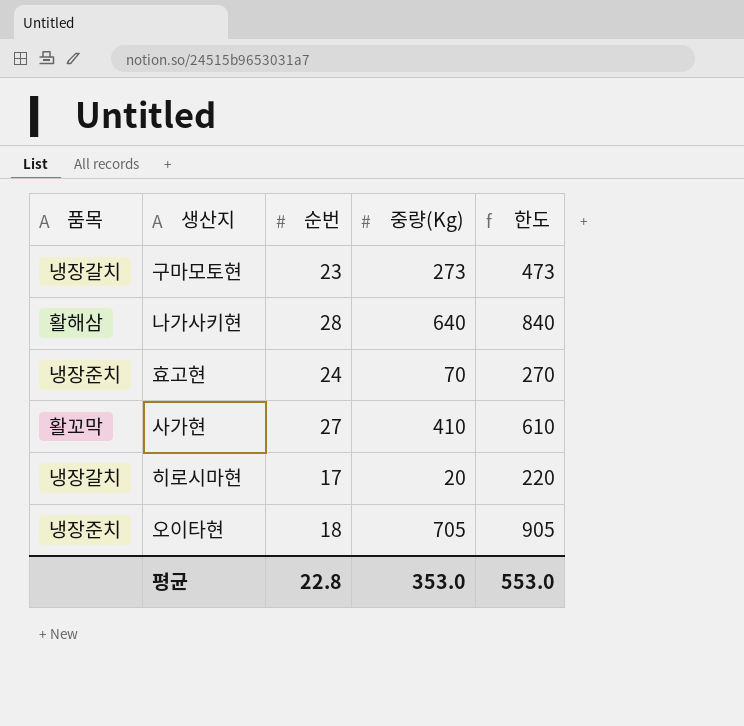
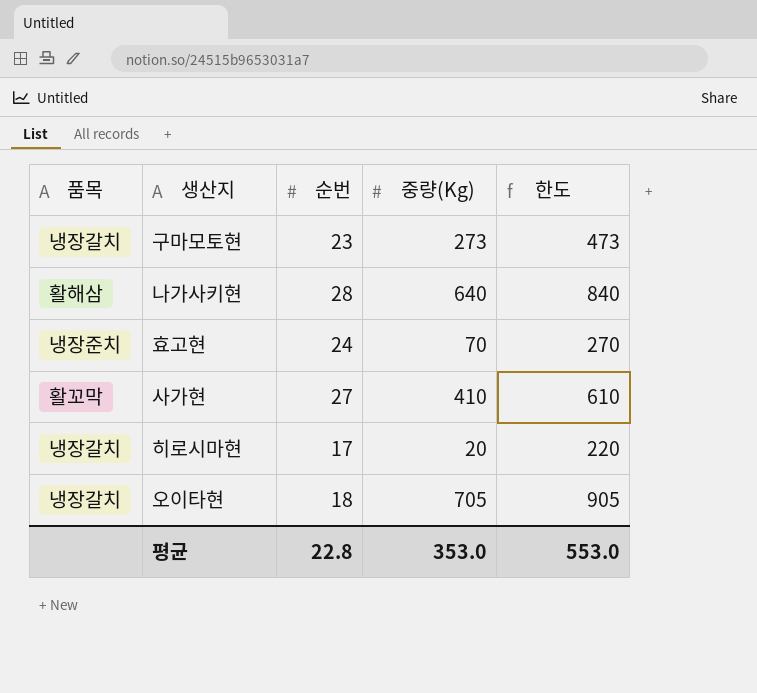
오이타현 | 품목: 냉장준치 -> 냉장갈치

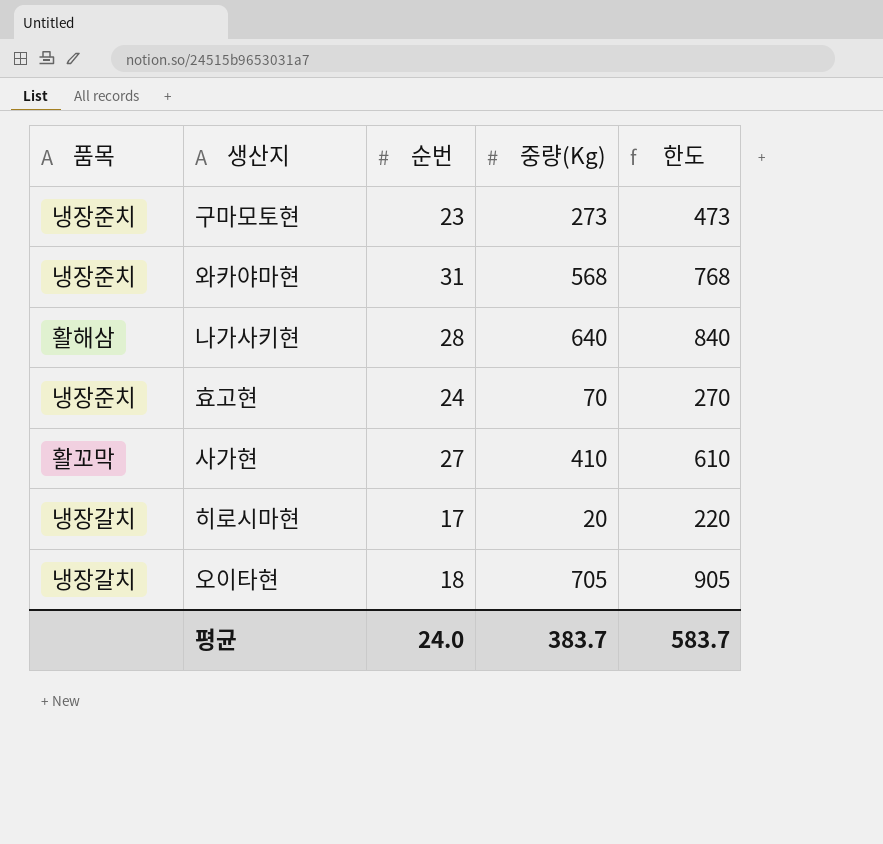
구마모토현 | 품목: 냉장갈치 -> 냉장준치
row 와카야마현: none -> 냉장준치 | 31 | 568 | 768
평균 | 순번: 22.8 -> 24.0
평균 | 중량(Kg): 353.0 -> 383.7
평균 | 한도: 553.0 -> 583.7

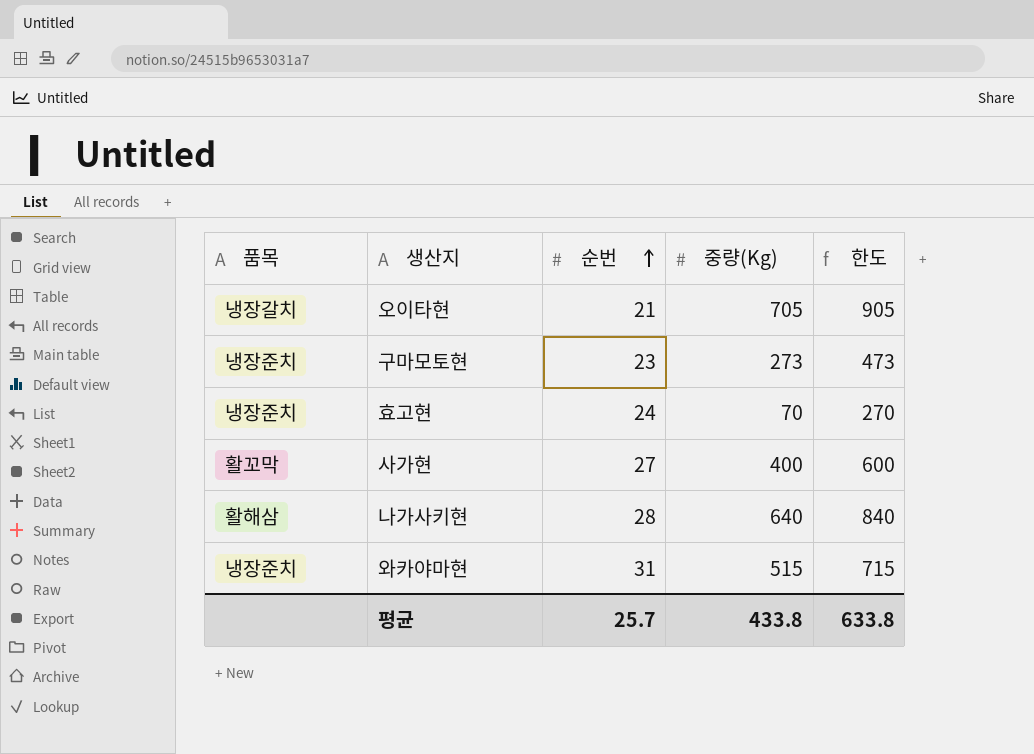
row order: none -> 순번 ascending
row 히로시마현: 냉장갈치 | 17 | 20 | 220 -> none
오이타현 | 순번: 18 -> 21
사가현 | 중량(Kg): 410 -> 400
사가현 | 한도: 610 -> 600
와카야마현 | 중량(Kg): 568 -> 515
와카야마현 | 한도: 768 -> 715
평균 | 순번: 24.0 -> 25.7
평균 | 중량(Kg): 383.7 -> 433.8
평균 | 한도: 583.7 -> 633.8

